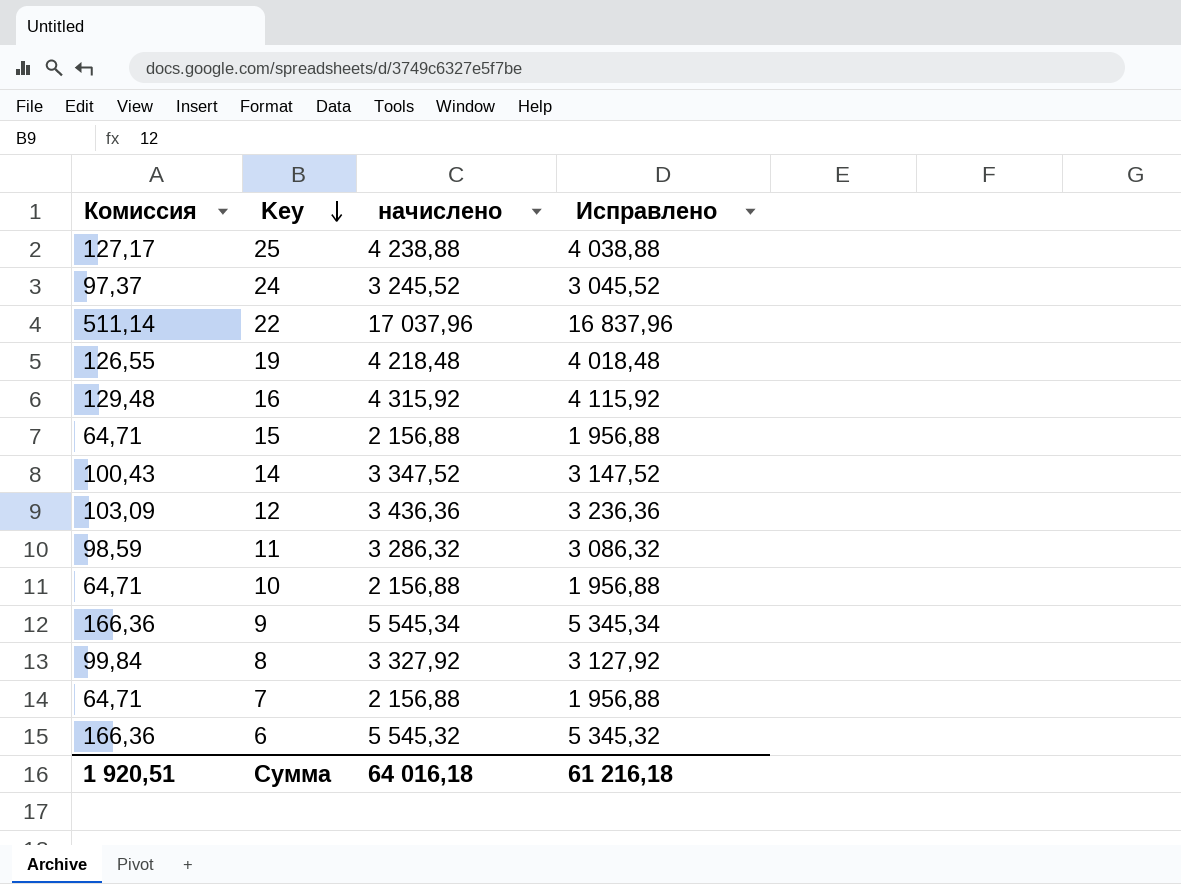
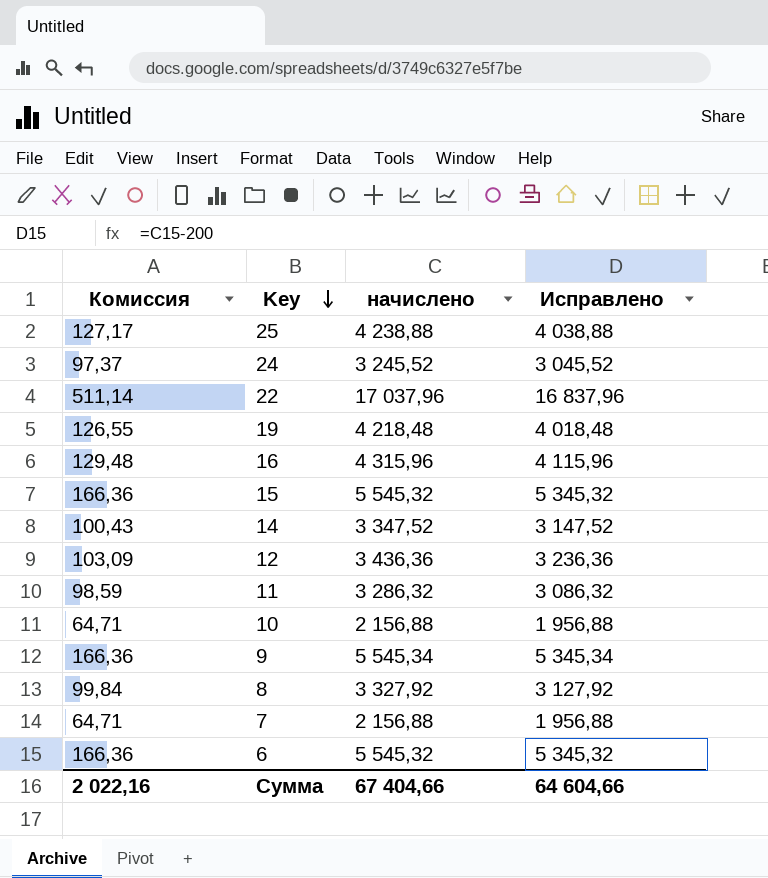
16 | начислено: 4 315,92 -> 4 315,96
16 | Исправлено: 4 115,92 -> 4 115,96
15 | Комиссия: 64,71 -> 166,36
15 | начислено: 2 156,88 -> 5 545,32
15 | Исправлено: 1 956,88 -> 5 345,32
Сумма | Комиссия: 1 920,51 -> 2 022,16
Сумма | начислено: 64 016,18 -> 67 404,66
Сумма | Исправлено: 61 216,18 -> 64 604,66

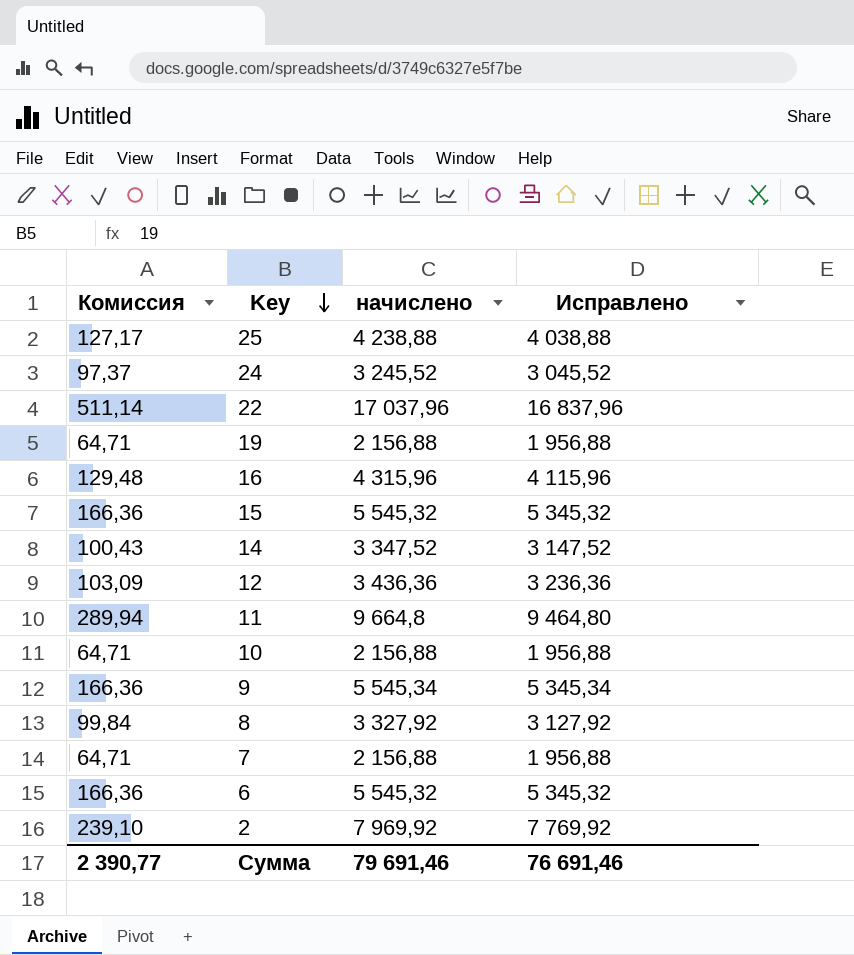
19 | Комиссия: 126,55 -> 64,71
19 | начислено: 4 218,48 -> 2 156,88
19 | Исправлено: 4 018,48 -> 1 956,88
11 | Комиссия: 98,59 -> 289,94
11 | начислено: 3 286,32 -> 9 664,8
11 | Исправлено: 3 086,32 -> 9 464,80
row 2: none -> 239,10 | 7 969,92 | 7 769,92
Сумма | Комиссия: 2 022,16 -> 2 390,77
Сумма | начислено: 67 404,66 -> 79 691,46
Сумма | Исправлено: 64 604,66 -> 76 691,46

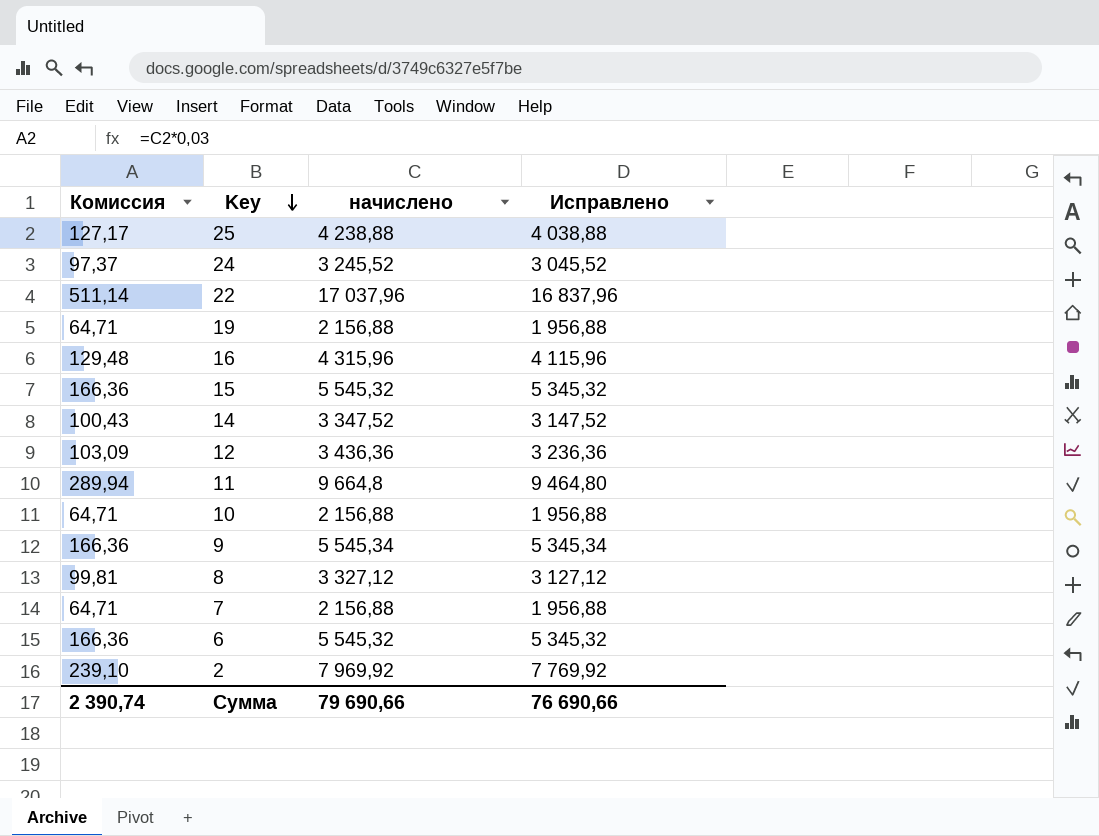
8 | Комиссия: 99,84 -> 99,81
8 | начислено: 3 327,92 -> 3 327,12
8 | Исправлено: 3 127,92 -> 3 127,12
Сумма | Комиссия: 2 390,77 -> 2 390,74
Сумма | начислено: 79 691,46 -> 79 690,66
Сумма | Исправлено: 76 691,46 -> 76 690,66

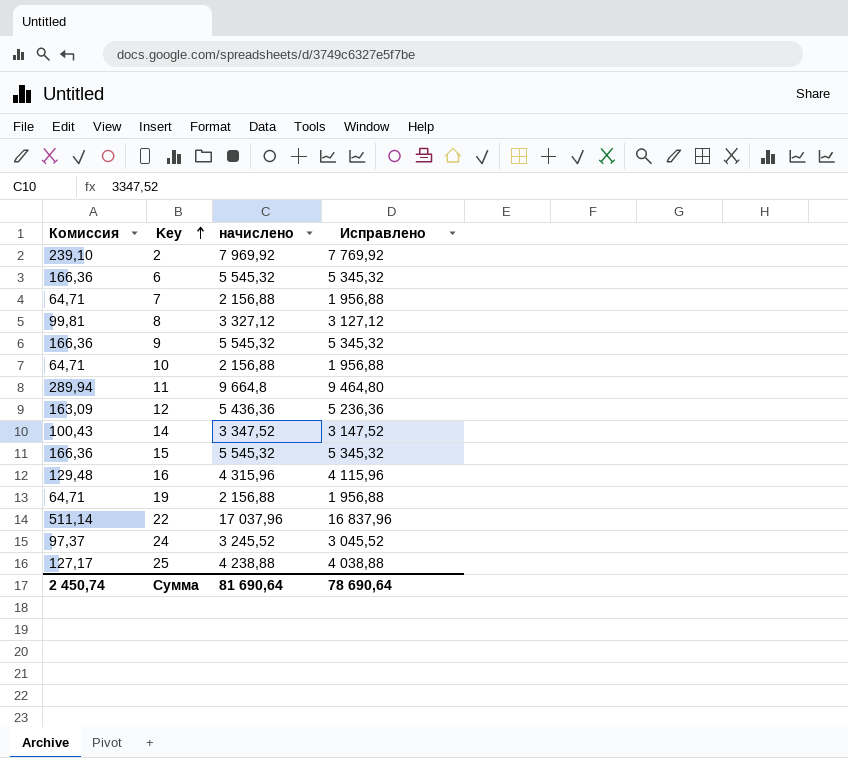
row order: Key descending -> Key ascending
9 | начислено: 5 545,34 -> 5 545,32
9 | Исправлено: 5 345,34 -> 5 345,32
12 | Комиссия: 103,09 -> 163,09
12 | начислено: 3 436,36 -> 5 436,36
12 | Исправлено: 3 236,36 -> 5 236,36
Сумма | Комиссия: 2 390,74 -> 2 450,74
Сумма | начислено: 79 690,66 -> 81 690,64
Сумма | Исправлено: 76 690,66 -> 78 690,64

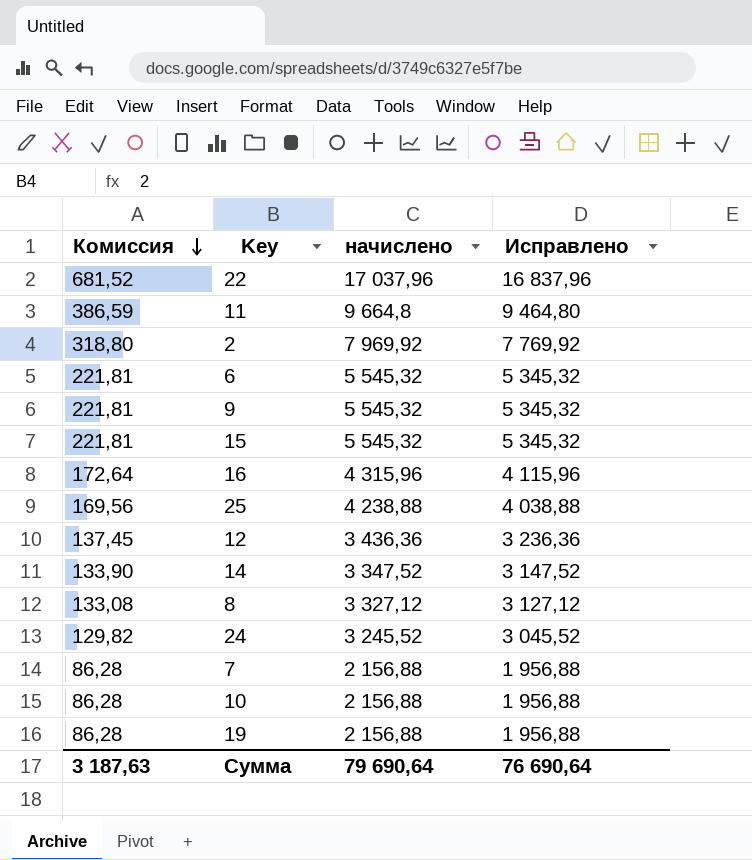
row order: Key ascending -> Комиссия descending
column Комиссия | formula: [начислено] * 0,03 -> [начислено] * 0,04
12 | начислено: 5 436,36 -> 3 436,36
12 | Исправлено: 5 236,36 -> 3 236,36
Сумма | Комиссия: 2 450,74 -> 3 187,63
Сумма | начислено: 81 690,64 -> 79 690,64
Сумма | Исправлено: 78 690,64 -> 76 690,64

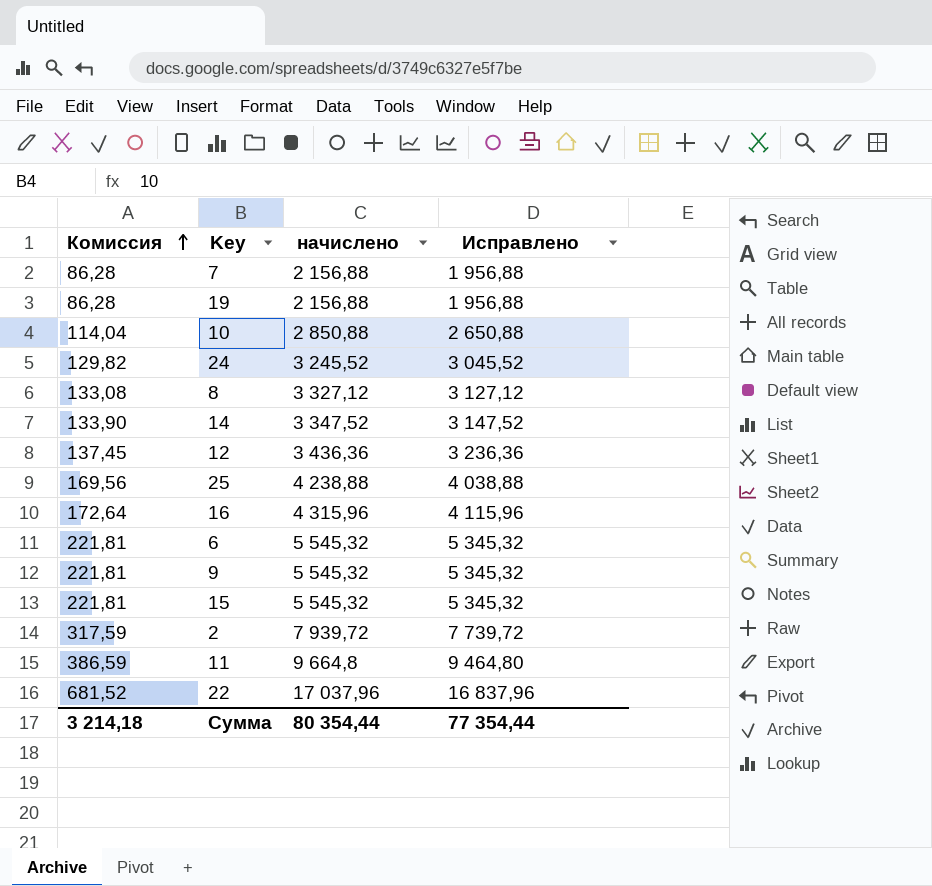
row order: Комиссия descending -> Комиссия ascending
10 | Комиссия: 86,28 -> 114,04
10 | начислено: 2 156,88 -> 2 850,88
10 | Исправлено: 1 956,88 -> 2 650,88
2 | Комиссия: 318,80 -> 317,59
2 | начислено: 7 969,92 -> 7 939,72
2 | Исправлено: 7 769,92 -> 7 739,72
Сумма | Комиссия: 3 187,63 -> 3 214,18
Сумма | начислено: 79 690,64 -> 80 354,44
Сумма | Исправлено: 76 690,64 -> 77 354,44

